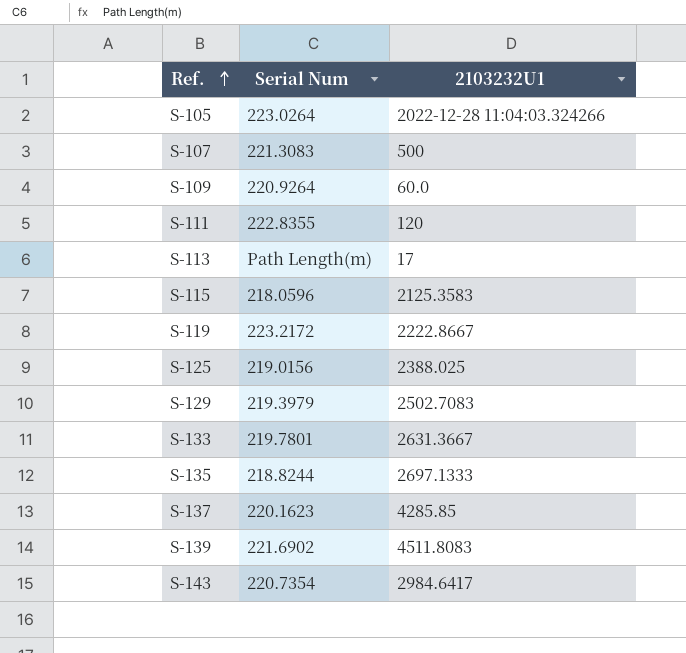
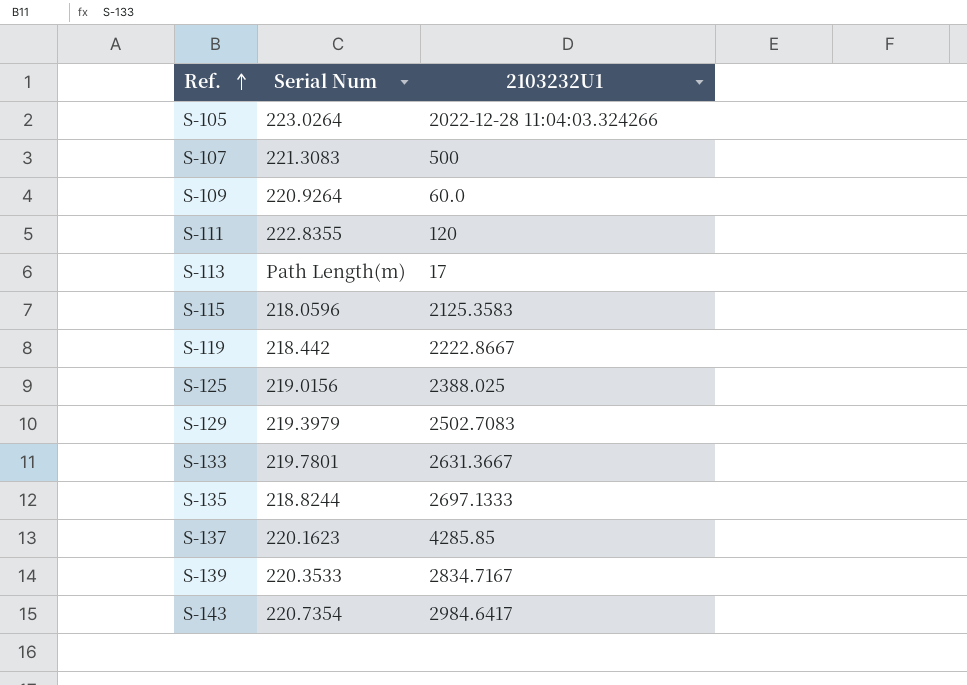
S-119 | Serial Num: 223.2172 -> 218.442
S-139 | Serial Num: 221.6902 -> 220.3533
S-139 | 2103232U1: 4511.8083 -> 2834.7167

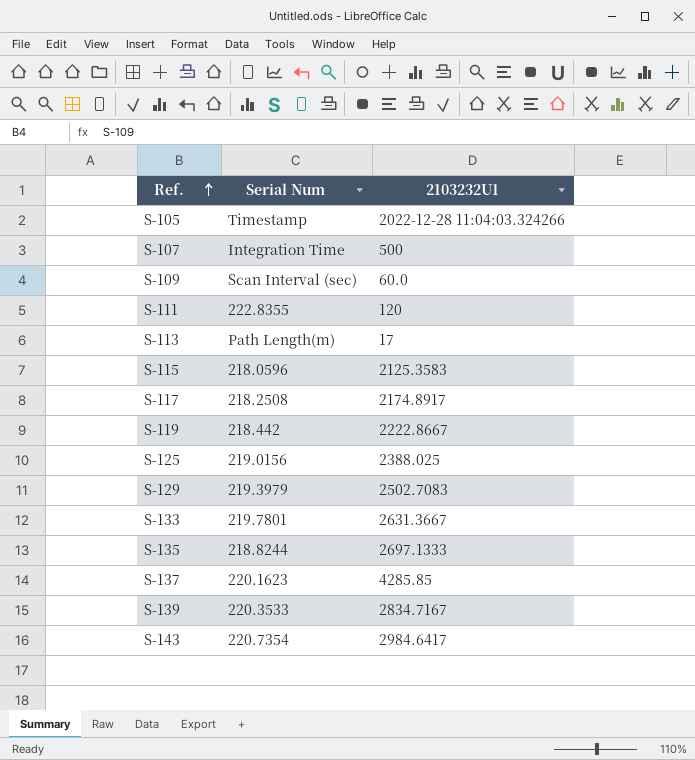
S-105 | Serial Num: 223.0264 -> Timestamp
S-107 | Serial Num: 221.3083 -> Integration Time
S-109 | Serial Num: 220.9264 -> Scan Interval (sec)
row S-117: none -> 218.2508 | 2174.8917

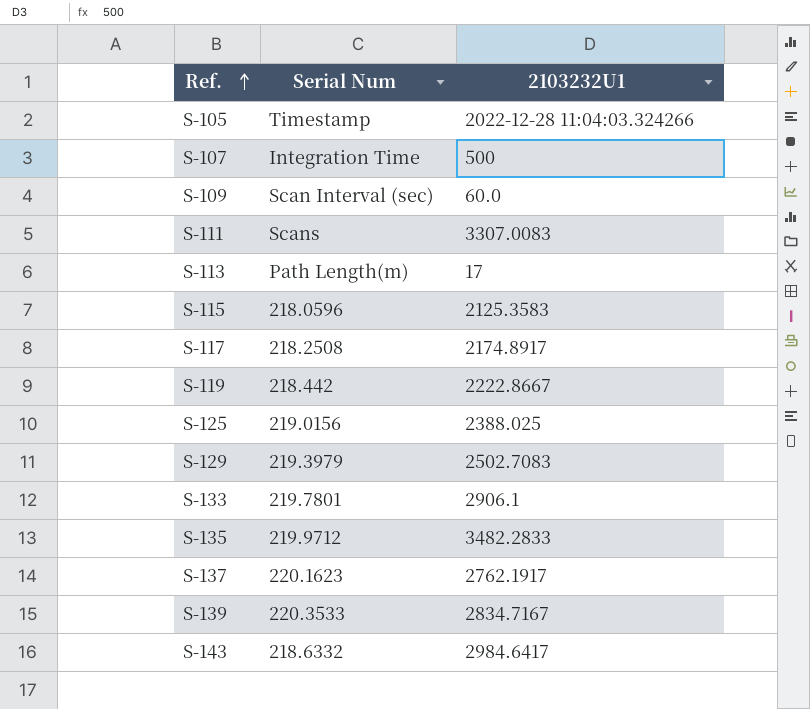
S-111 | Serial Num: 222.8355 -> Scans
S-111 | 2103232U1: 120 -> 3307.0083
S-133 | 2103232U1: 2631.3667 -> 2906.1
S-135 | Serial Num: 218.8244 -> 219.9712
S-135 | 2103232U1: 2697.1333 -> 3482.2833
S-137 | 2103232U1: 4285.85 -> 2762.1917
S-143 | Serial Num: 220.7354 -> 218.6332

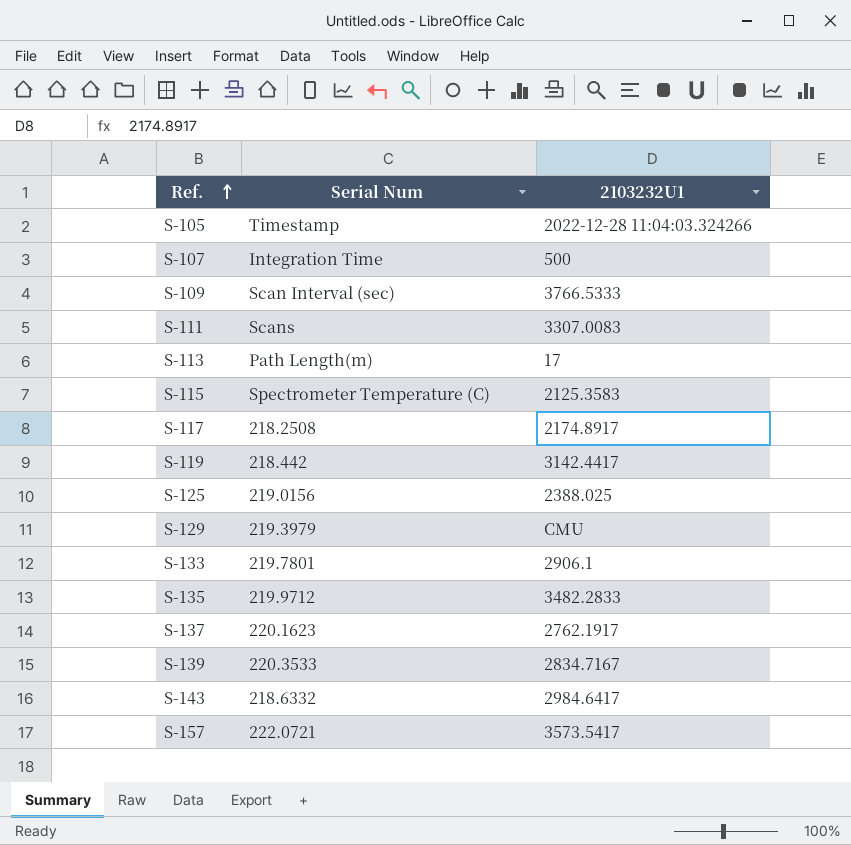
S-109 | 2103232U1: 60.0 -> 3766.5333
S-115 | Serial Num: 218.0596 -> Spectrometer Temperature (C)
S-119 | 2103232U1: 2222.8667 -> 3142.4417
S-129 | 2103232U1: 2502.7083 -> CMU
row S-157: none -> 222.0721 | 3573.5417

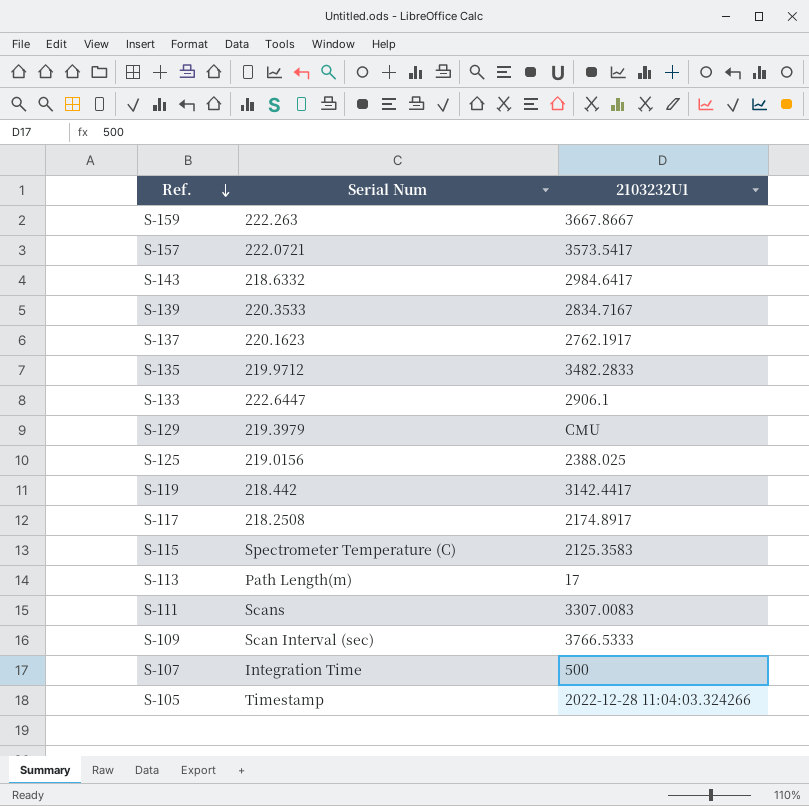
row order: Ref. ascending -> Ref. descending
row S-159: none -> 222.263 | 3667.8667
S-133 | Serial Num: 219.7801 -> 222.6447

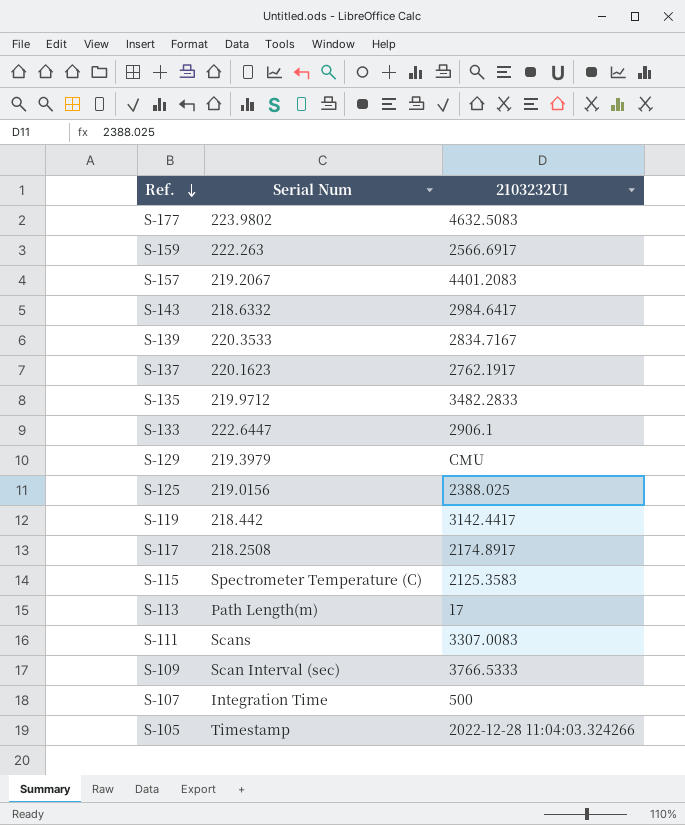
row S-177: none -> 223.9802 | 4632.5083
S-159 | 2103232U1: 3667.8667 -> 2566.6917
S-157 | Serial Num: 222.0721 -> 219.2067
S-157 | 2103232U1: 3573.5417 -> 4401.2083

